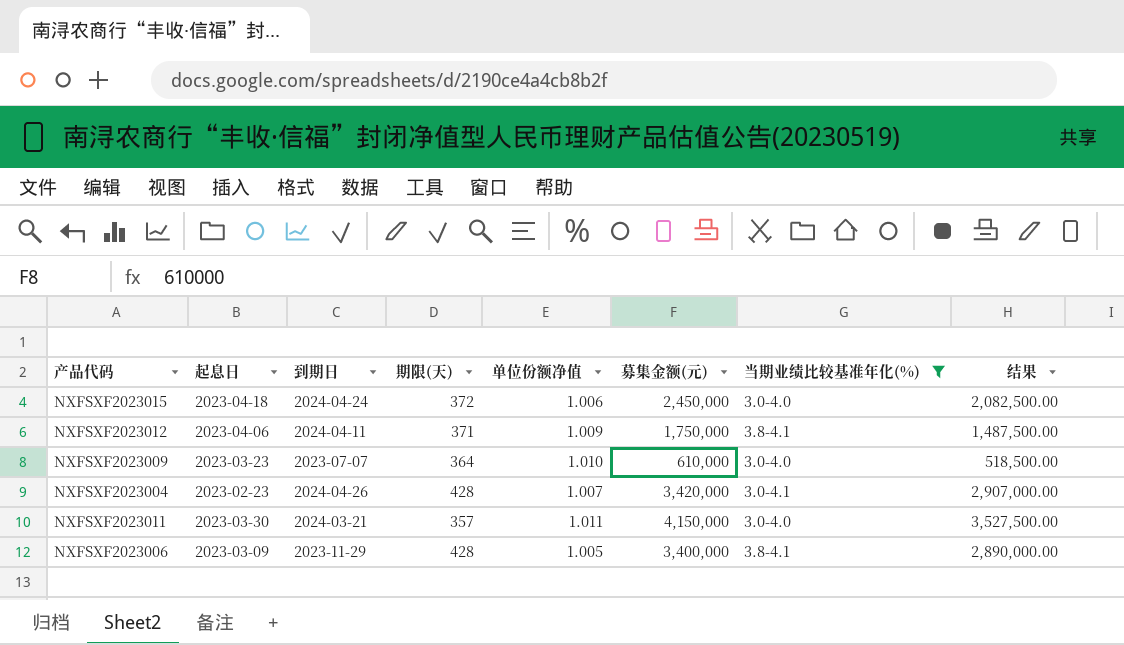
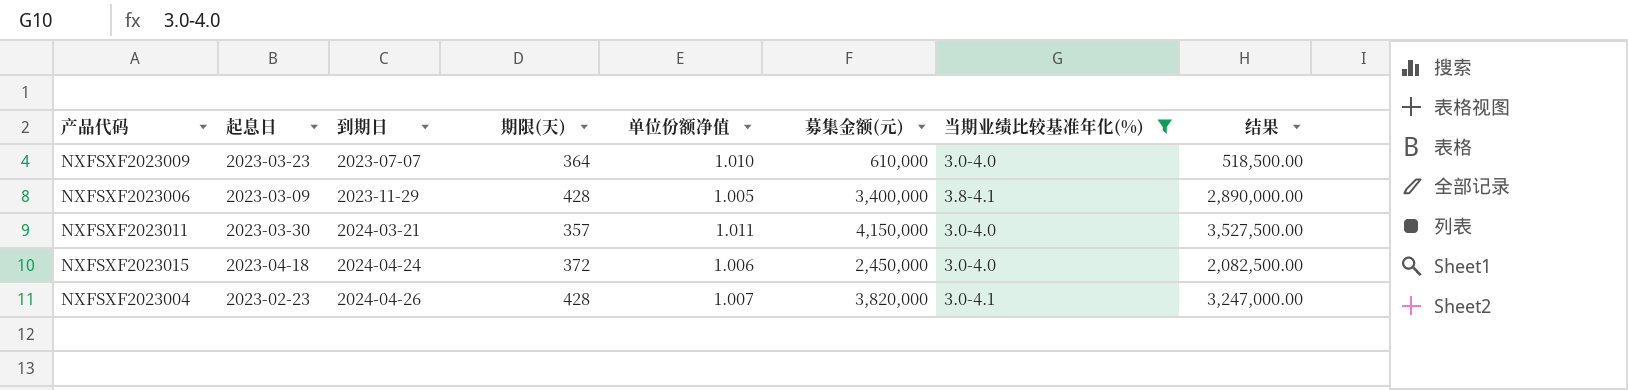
row order: none -> 到期日 ascending
row NXFSXF2023012: 2023-04-06 | 2024-04-11 | 371 | 1.009 | 1,750,000 | 3.8-4.1 | 1,487,500.00 -> none
NXFSXF2023004 | 募集金额(元): 3,420,000 -> 3,820,000
NXFSXF2023004 | 结果: 2,907,000.00 -> 3,247,000.00

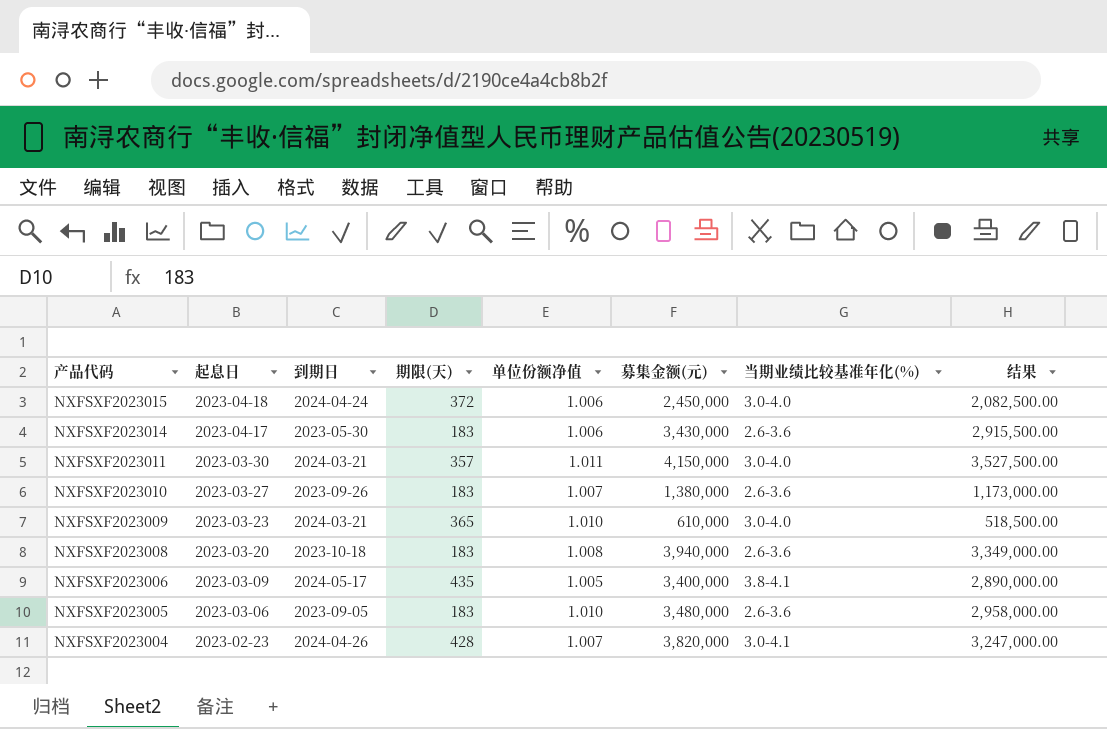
filter: 当期业绩比较基准年化(%) != 2.6-3.6 -> none
row order: 到期日 ascending -> 产品代码 descending
NXFSXF2023009 | 到期日: 2023-07-07 -> 2024-03-21
NXFSXF2023009 | 期限(天): 364 -> 365
NXFSXF2023006 | 到期日: 2023-11-29 -> 2024-05-17
NXFSXF2023006 | 期限(天): 428 -> 435

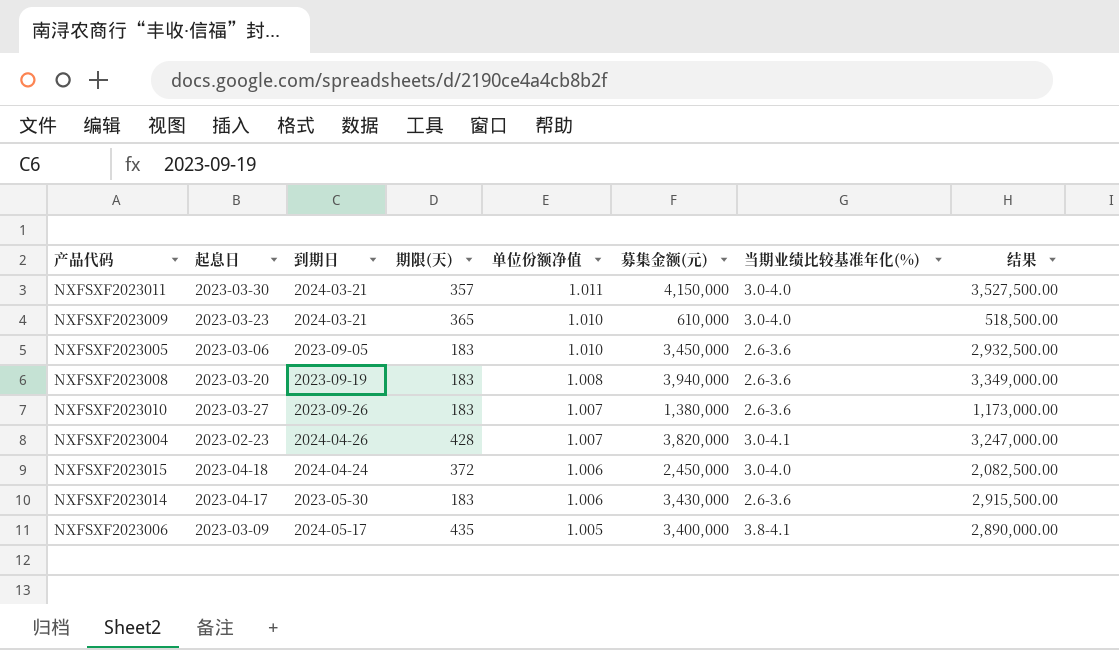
row order: 产品代码 descending -> 单位份额净值 descending
NXFSXF2023005 | 募集金额(元): 3,480,000 -> 3,450,000
NXFSXF2023005 | 结果: 2,958,000.00 -> 2,932,500.00
NXFSXF2023008 | 到期日: 2023-10-18 -> 2023-09-19

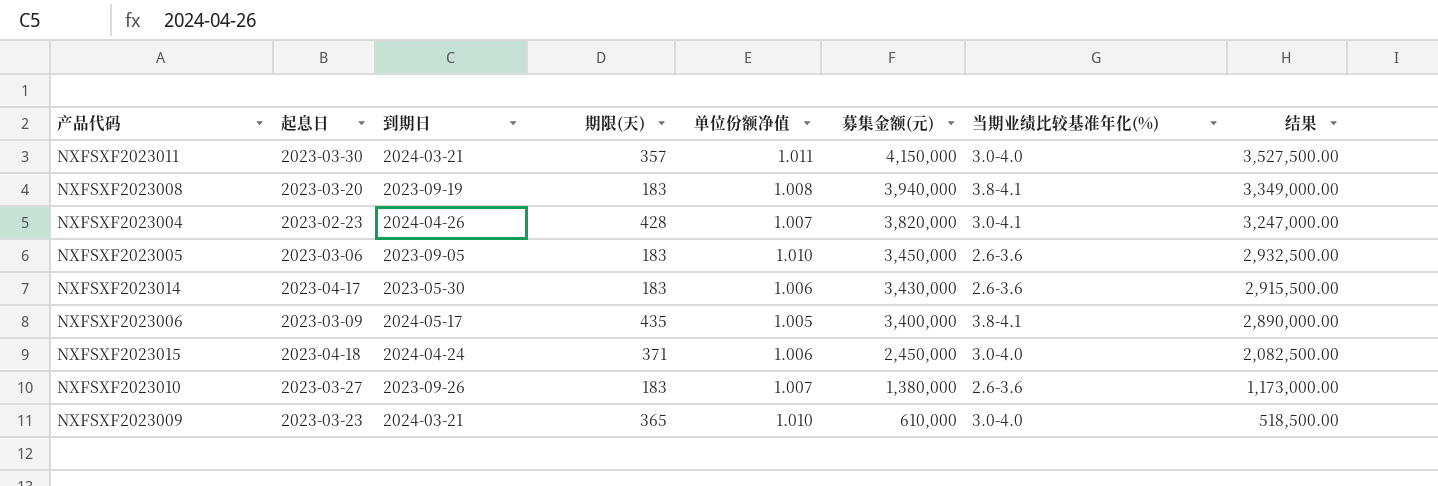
row order: 单位份额净值 descending -> 募集金额(元) descending
NXFSXF2023008 | 当期业绩比较基准年化(%): 2.6-3.6 -> 3.8-4.1
NXFSXF2023015 | 期限(天): 372 -> 371

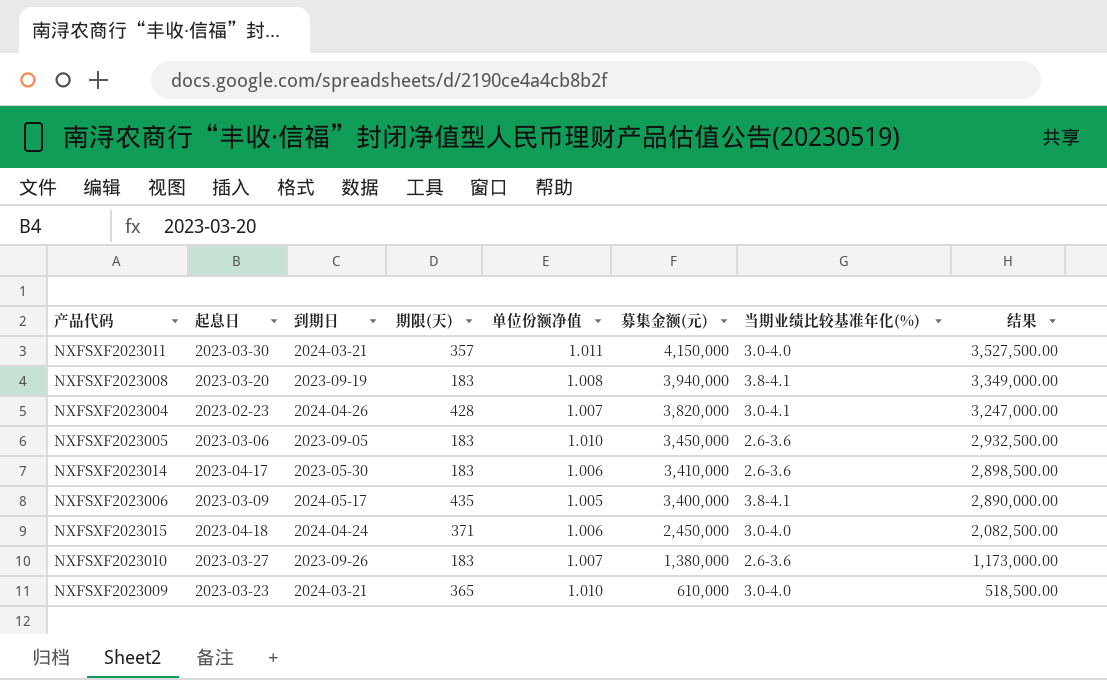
NXFSXF2023014 | 募集金额(元): 3,430,000 -> 3,410,000
NXFSXF2023014 | 结果: 2,915,500.00 -> 2,898,500.00

